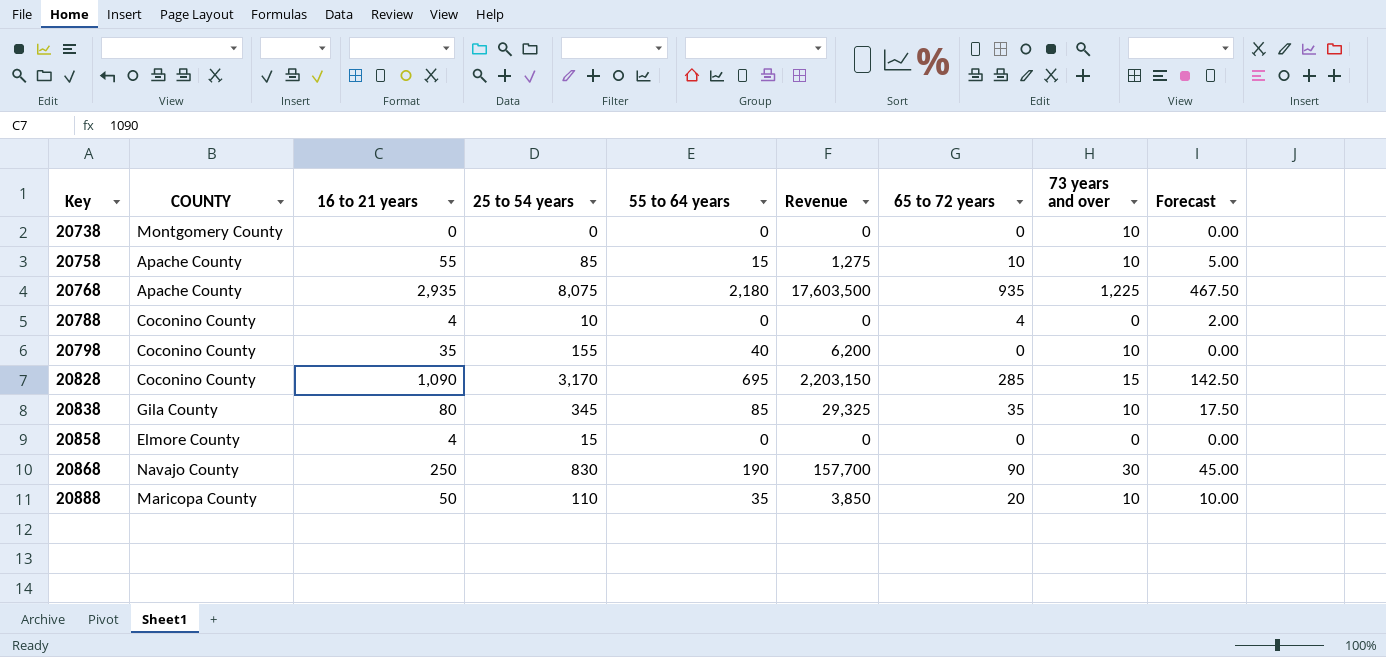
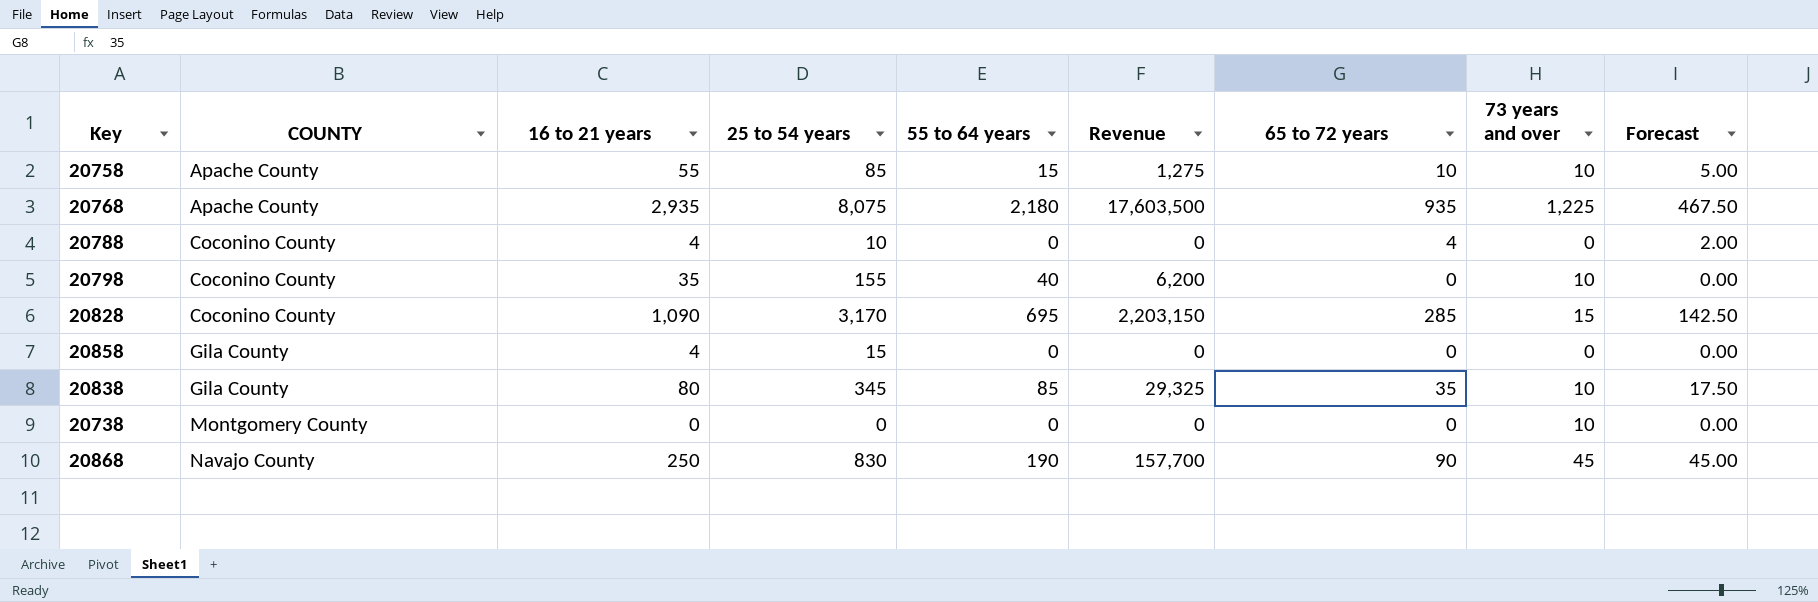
row order: Key ascending -> COUNTY ascending
row 20888: Maricopa County | 50 | 110 | 35 | 3,850 | 20 | 10 | 10.00 -> none
20858 | COUNTY: Elmore County -> Gila County
20868 | 73 years and over: 30 -> 45

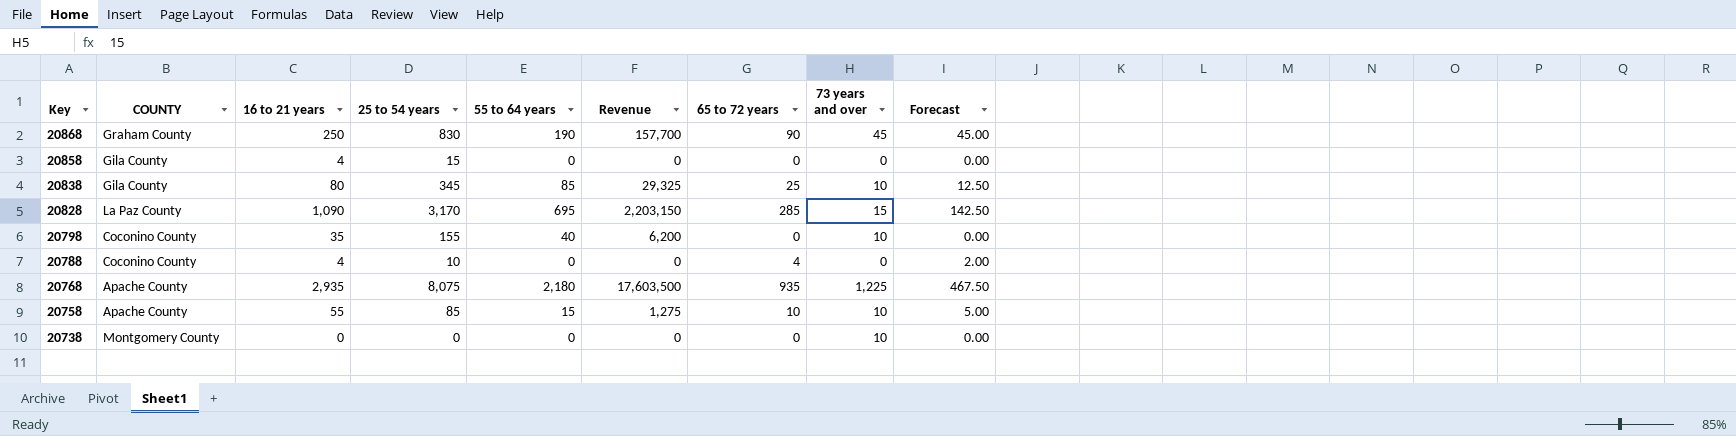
row order: COUNTY ascending -> Key descending
20868 | COUNTY: Navajo County -> Graham County
20838 | 65 to 72 years: 35 -> 25
20838 | Forecast: 17.50 -> 12.50
20828 | COUNTY: Coconino County -> La Paz County

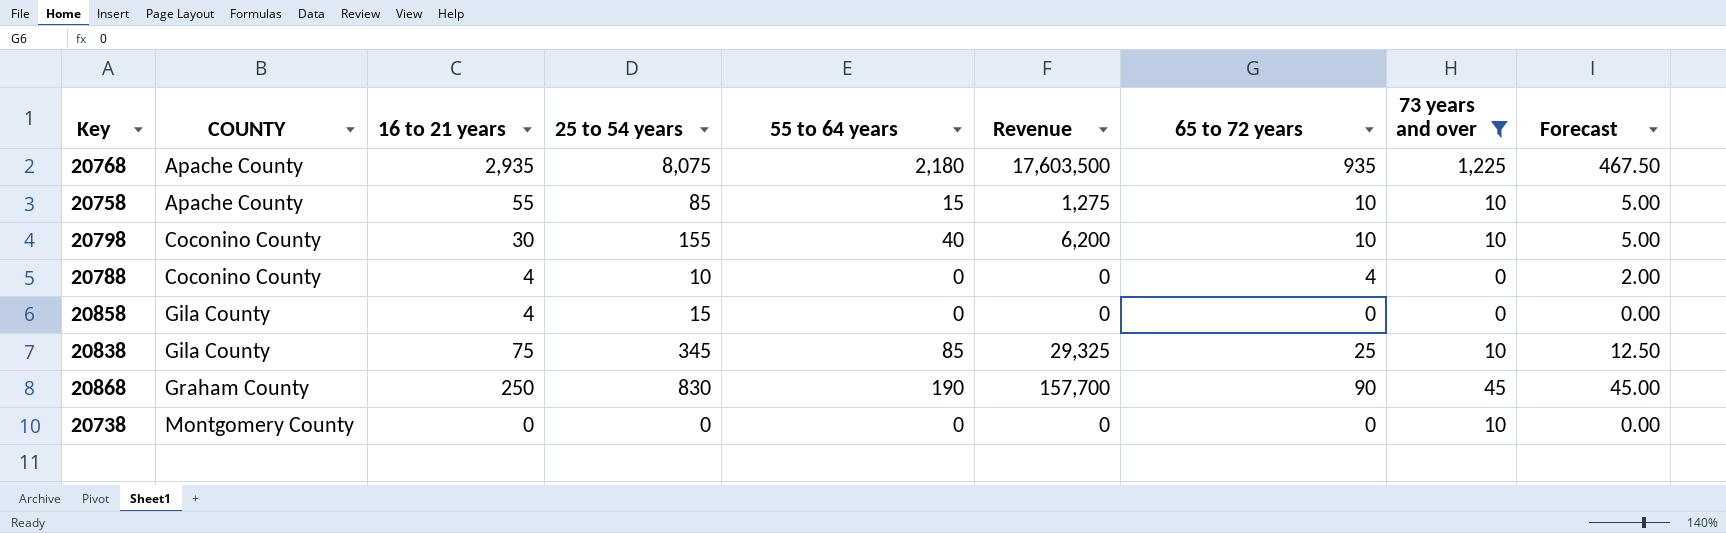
filter: none -> 73 years and over != 15
row order: Key descending -> COUNTY ascending
20798 | 16 to 21 years: 35 -> 30
20798 | 65 to 72 years: 0 -> 10
20798 | Forecast: 0.00 -> 5.00
20838 | 16 to 21 years: 80 -> 75

